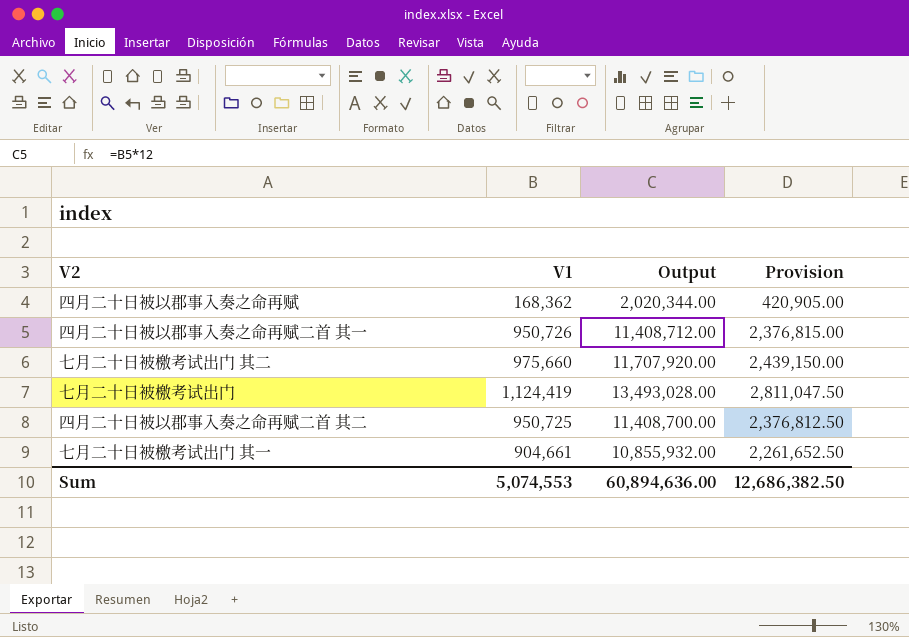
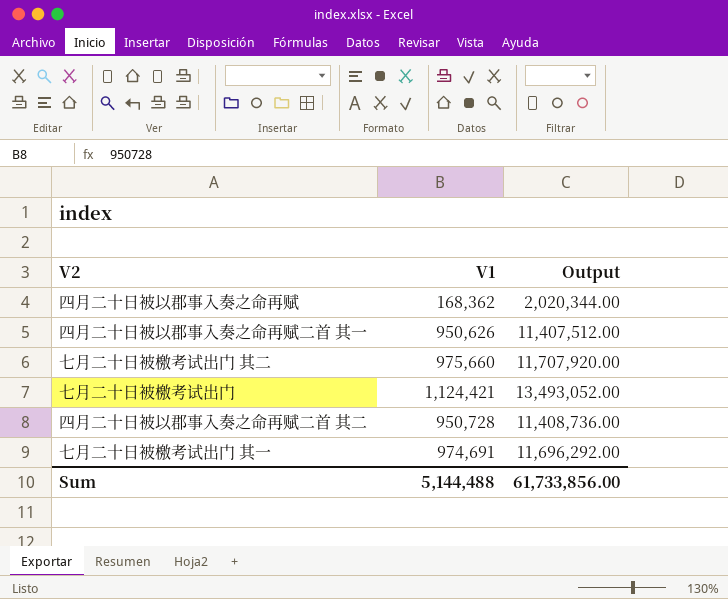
column Provision | formula: [V1] * 2.5 -> none
四月二十日被以郡事入奏之命再赋二首 其一 | V1: 950,726 -> 950,626
四月二十日被以郡事入奏之命再赋二首 其一 | Output: 11,408,712.00 -> 11,407,512.00
七月二十日被檄考试出门 | V1: 1,124,419 -> 1,124,421
七月二十日被檄考试出门 | Output: 13,493,028.00 -> 13,493,052.00
四月二十日被以郡事入奏之命再赋二首 其二 | V1: 950,725 -> 950,728
四月二十日被以郡事入奏之命再赋二首 其二 | Output: 11,408,700.00 -> 11,408,736.00
七月二十日被檄考试出门 其一 | V1: 904,661 -> 974,691
七月二十日被檄考试出门 其一 | Output: 10,855,932.00 -> 11,696,292.00
Sum | V1: 5,074,553 -> 5,144,488
Sum | Output: 60,894,636.00 -> 61,733,856.00

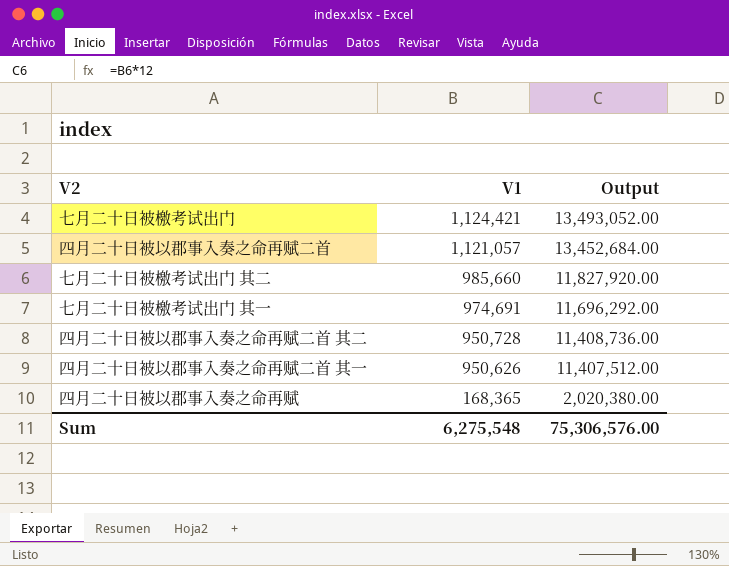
row order: none -> V1 descending
row 四月二十日被以郡事入奏之命再赋二首: none -> 1,121,057 | 13,452,684.00
七月二十日被檄考试出门 其二 | V1: 975,660 -> 985,660
七月二十日被檄考试出门 其二 | Output: 11,707,920.00 -> 11,827,920.00
四月二十日被以郡事入奏之命再赋 | V1: 168,362 -> 168,365
四月二十日被以郡事入奏之命再赋 | Output: 2,020,344.00 -> 2,020,380.00
Sum | V1: 5,144,488 -> 6,275,548
Sum | Output: 61,733,856.00 -> 75,306,576.00

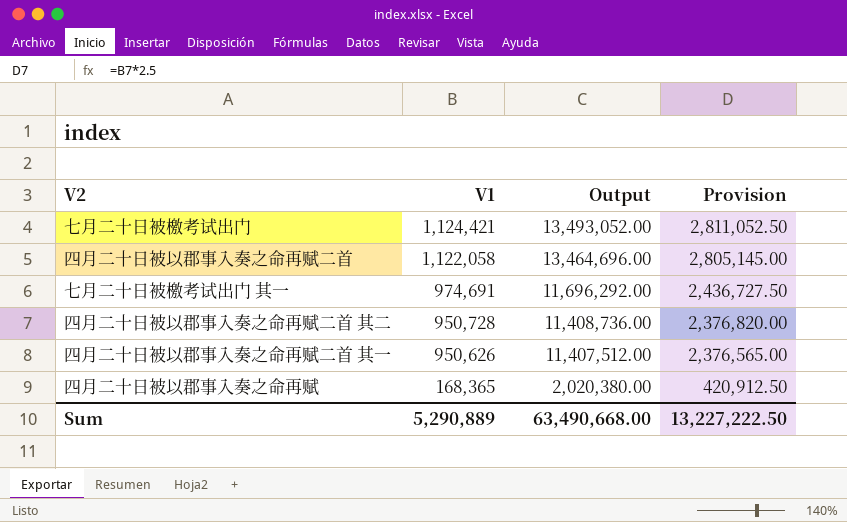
column Provision | formula: none -> [V1] * 2.5
row 七月二十日被檄考试出门 其二: 985,660 | 11,827,920.00 -> none
四月二十日被以郡事入奏之命再赋二首 | V1: 1,121,057 -> 1,122,058
四月二十日被以郡事入奏之命再赋二首 | Output: 13,452,684.00 -> 13,464,696.00
Sum | V1: 6,275,548 -> 5,290,889
Sum | Output: 75,306,576.00 -> 63,490,668.00

